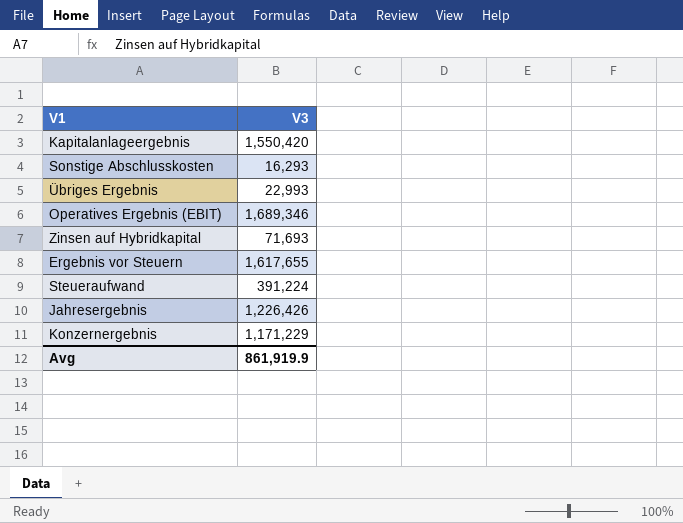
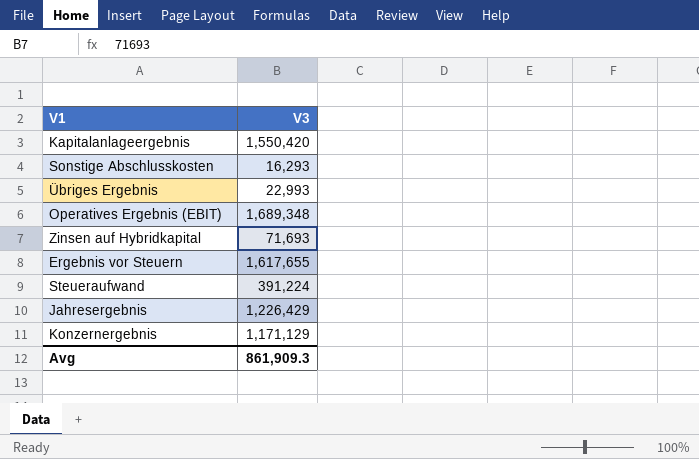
Operatives Ergebnis (EBIT) | V3: 1,689,346 -> 1,689,348
Jahresergebnis | V3: 1,226,426 -> 1,226,429
Konzernergebnis | V3: 1,171,229 -> 1,171,129
Avg | V3: 861,919.9 -> 861,909.3

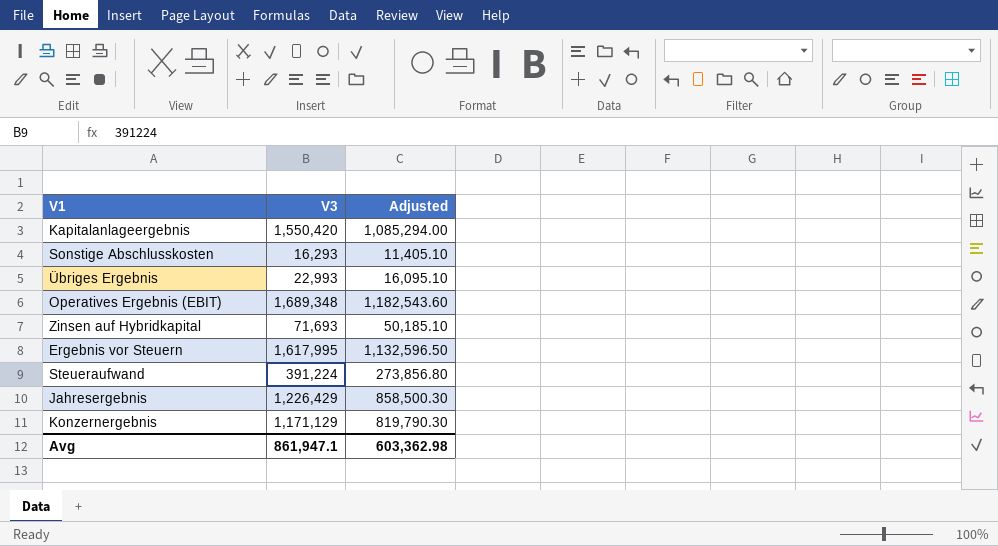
column Adjusted | formula: none -> [V3] * 0.7
Ergebnis vor Steuern | V3: 1,617,655 -> 1,617,995
Avg | V3: 861,909.3 -> 861,947.1

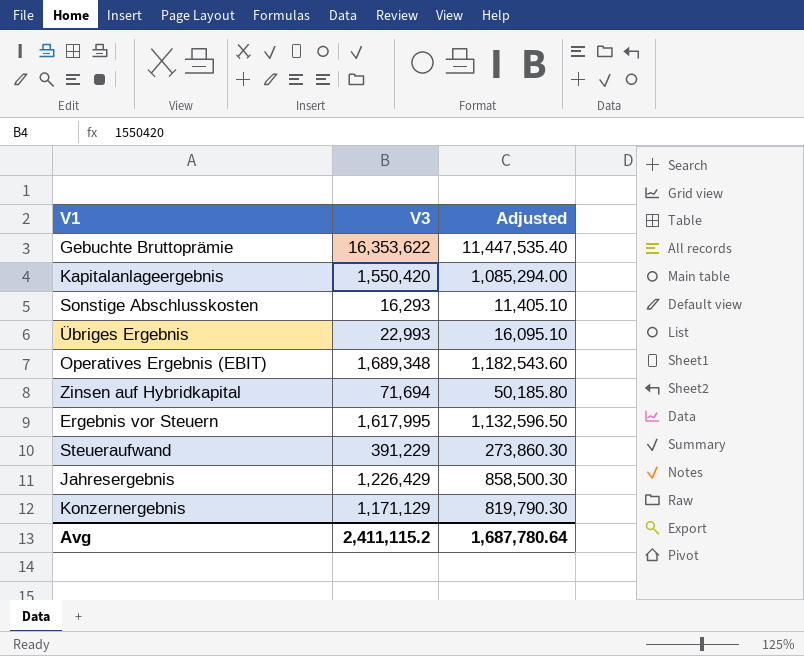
row Gebuchte Bruttoprämie: none -> 16,353,622 | 11,447,535.40
Zinsen auf Hybridkapital | V3: 71,693 -> 71,694
Zinsen auf Hybridkapital | Adjusted: 50,185.10 -> 50,185.80
Steueraufwand | V3: 391,224 -> 391,229
Steueraufwand | Adjusted: 273,856.80 -> 273,860.30
Avg | V3: 861,947.1 -> 2,411,115.2
Avg | Adjusted: 603,362.98 -> 1,687,780.64

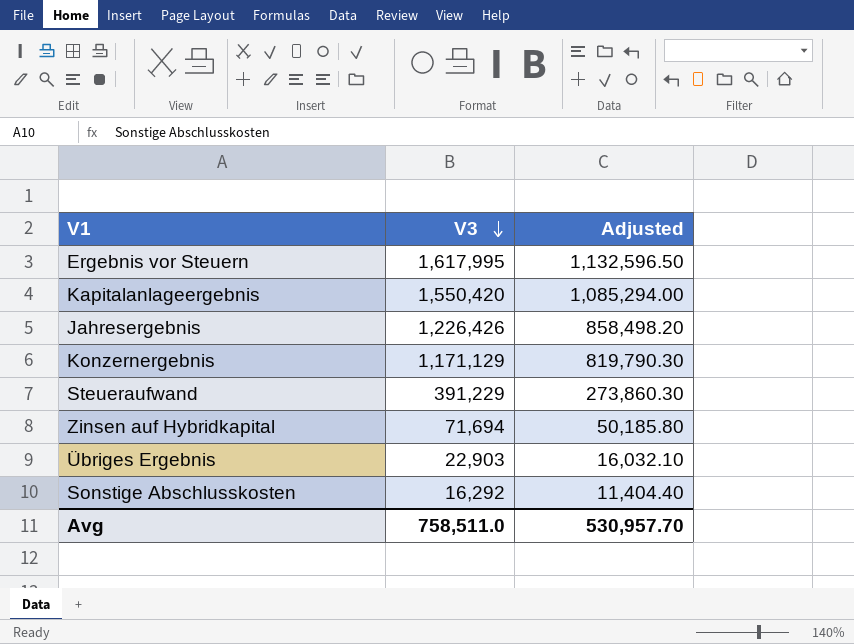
row order: none -> V3 descending
row Gebuchte Bruttoprämie: 16,353,622 | 11,447,535.40 -> none
row Operatives Ergebnis (EBIT): 1,689,348 | 1,182,543.60 -> none
Jahresergebnis | V3: 1,226,429 -> 1,226,426
Jahresergebnis | Adjusted: 858,500.30 -> 858,498.20
Übriges Ergebnis | V3: 22,993 -> 22,903
Übriges Ergebnis | Adjusted: 16,095.10 -> 16,032.10
Sonstige Abschlusskosten | V3: 16,293 -> 16,292
Sonstige Abschlusskosten | Adjusted: 11,405.10 -> 11,404.40
Avg | V3: 2,411,115.2 -> 758,511.0
Avg | Adjusted: 1,687,780.64 -> 530,957.70

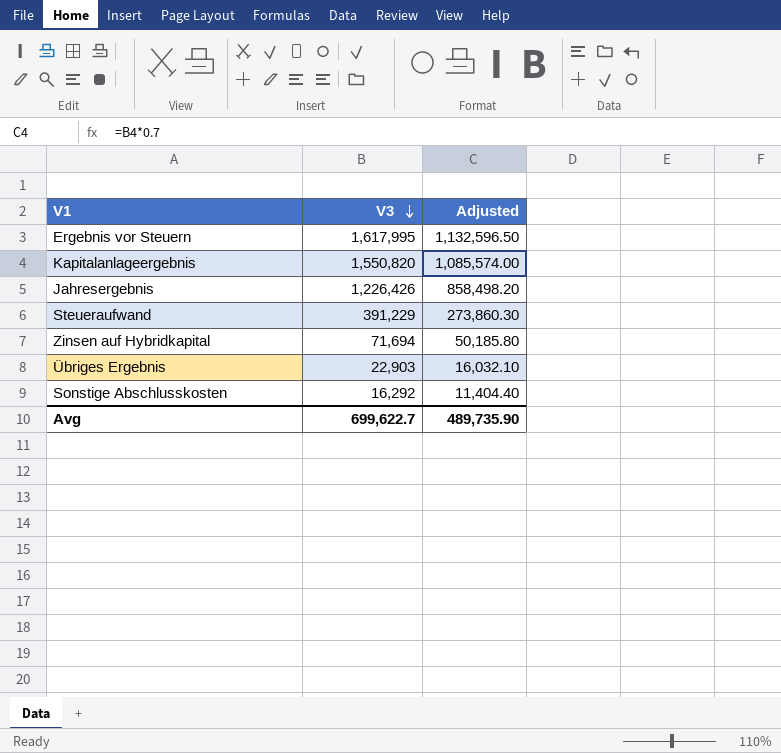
row Konzernergebnis: 1,171,129 | 819,790.30 -> none
Kapitalanlageergebnis | V3: 1,550,420 -> 1,550,820
Kapitalanlageergebnis | Adjusted: 1,085,294.00 -> 1,085,574.00
Avg | V3: 758,511.0 -> 699,622.7
Avg | Adjusted: 530,957.70 -> 489,735.90

